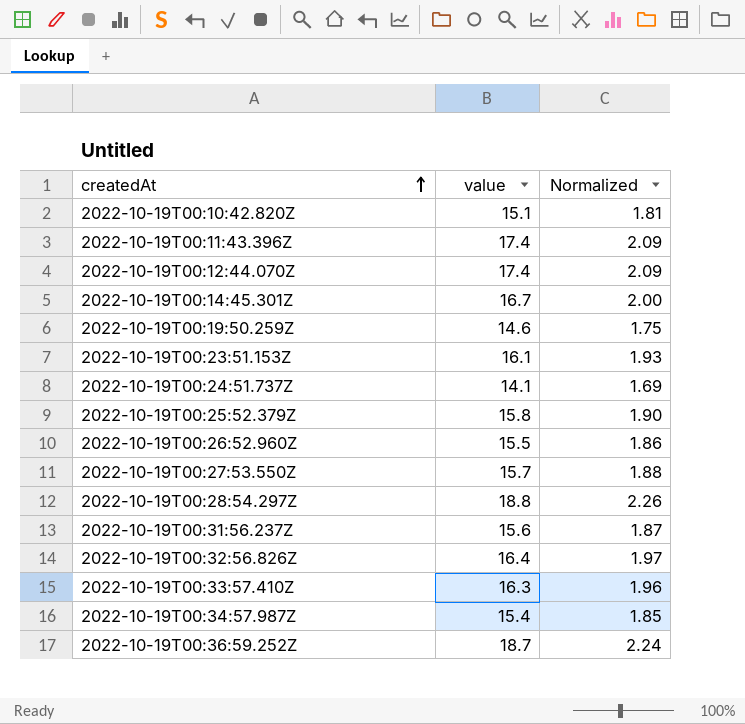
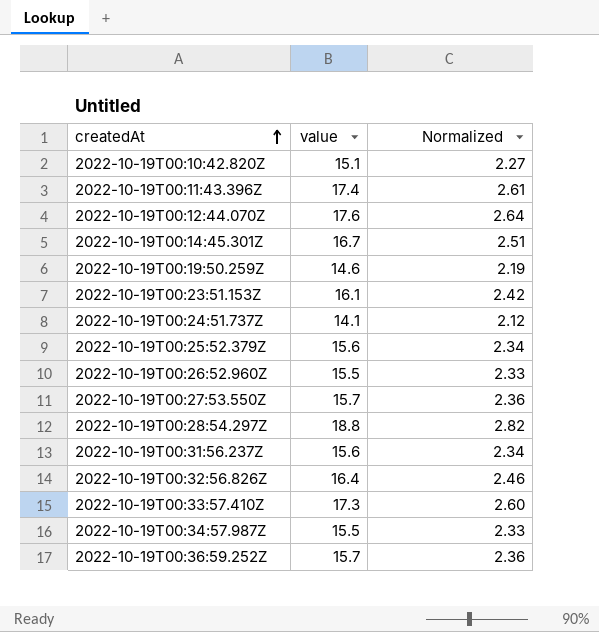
column Normalized | formula: [value] * 0.12 -> [value] * 0.15
2022-10-19T00:12:44.070Z | value: 17.4 -> 17.6
2022-10-19T00:25:52.379Z | value: 15.8 -> 15.6
2022-10-19T00:33:57.410Z | value: 16.3 -> 17.3
2022-10-19T00:34:57.987Z | value: 15.4 -> 15.5
2022-10-19T00:36:59.252Z | value: 18.7 -> 15.7

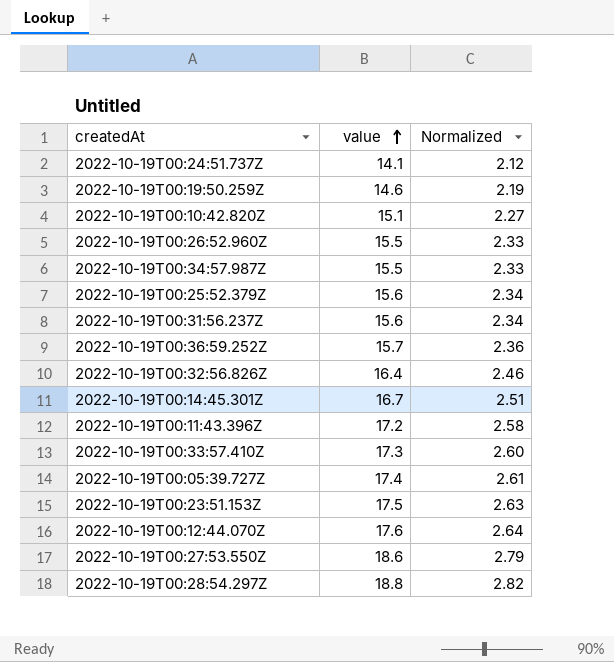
row order: createdAt ascending -> value ascending
2022-10-19T00:11:43.396Z | value: 17.4 -> 17.2
2022-10-19T00:11:43.396Z | Normalized: 2.61 -> 2.58
row 2022-10-19T00:05:39.727Z: none -> 17.4 | 2.61
2022-10-19T00:23:51.153Z | value: 16.1 -> 17.5
2022-10-19T00:23:51.153Z | Normalized: 2.42 -> 2.63
2022-10-19T00:27:53.550Z | value: 15.7 -> 18.6
2022-10-19T00:27:53.550Z | Normalized: 2.36 -> 2.79

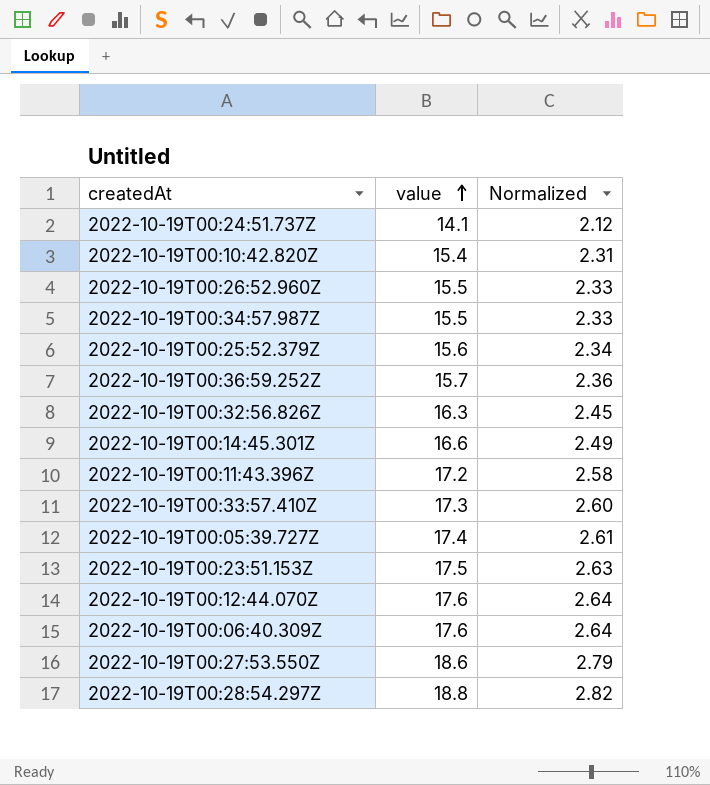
row 2022-10-19T00:19:50.259Z: 14.6 | 2.19 -> none
row 2022-10-19T00:31:56.237Z: 15.6 | 2.34 -> none
2022-10-19T00:10:42.820Z | value: 15.1 -> 15.4
2022-10-19T00:10:42.820Z | Normalized: 2.27 -> 2.31
2022-10-19T00:32:56.826Z | value: 16.4 -> 16.3
2022-10-19T00:32:56.826Z | Normalized: 2.46 -> 2.45
2022-10-19T00:14:45.301Z | value: 16.7 -> 16.6
2022-10-19T00:14:45.301Z | Normalized: 2.51 -> 2.49
row 2022-10-19T00:06:40.309Z: none -> 17.6 | 2.64

